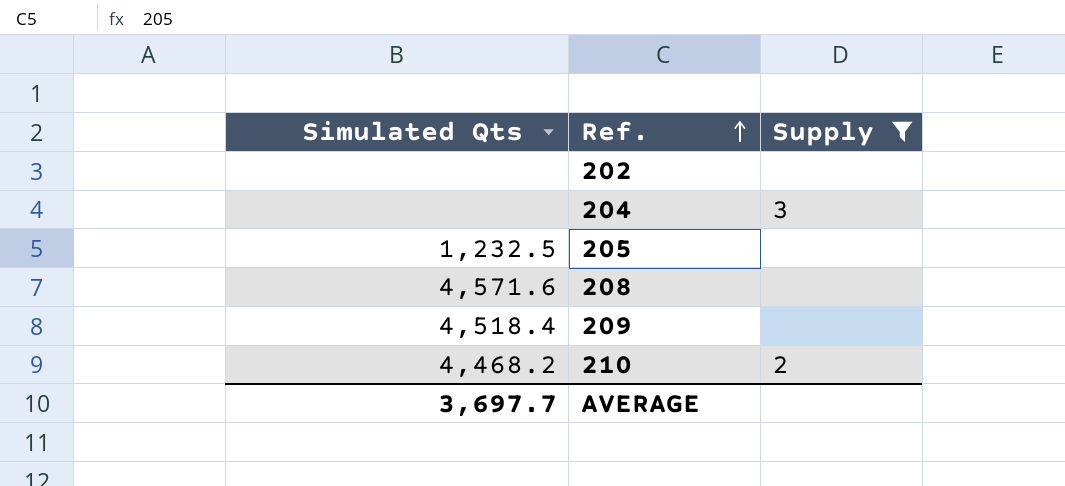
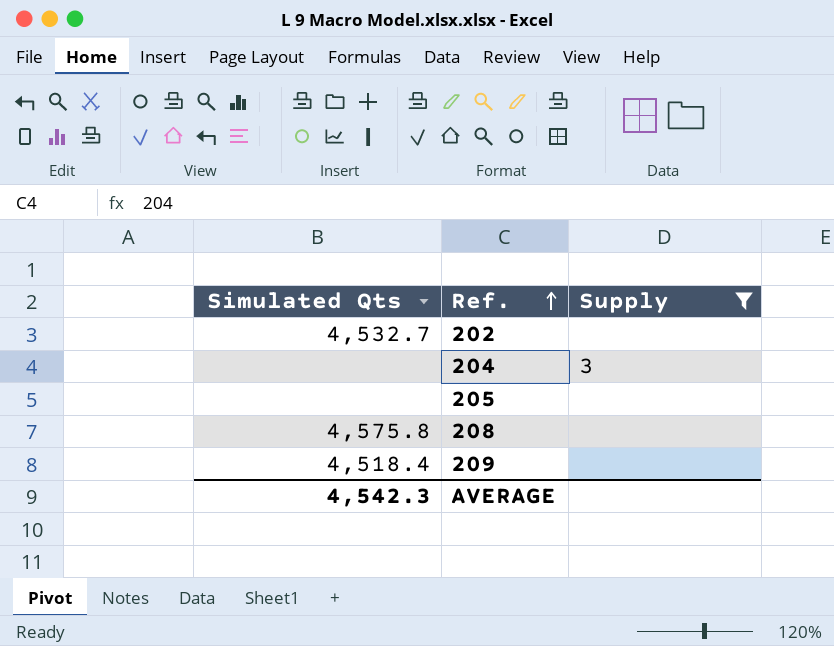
row 210: 4,468.2 | 2 -> none
202 | Simulated Qts: none -> 4,532.7
205 | Simulated Qts: 1,232.5 -> none
208 | Simulated Qts: 4,571.6 -> 4,575.8
AVERAGE | Simulated Qts: 3,697.7 -> 4,542.3

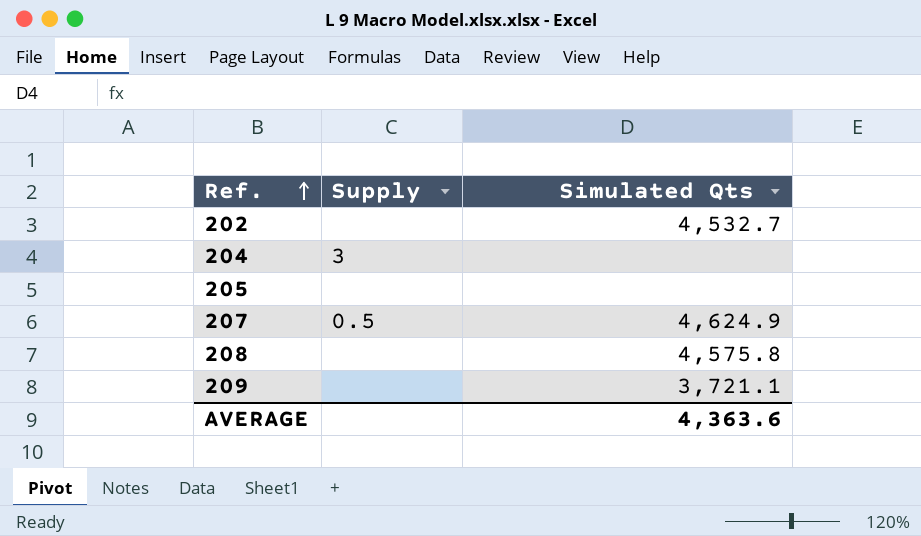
filter: Supply != 0.5 -> none
column Simulated Qts | position: 1 -> 3
209 | Simulated Qts: 4,518.4 -> 3,721.1
AVERAGE | Simulated Qts: 4,542.3 -> 4,363.6

